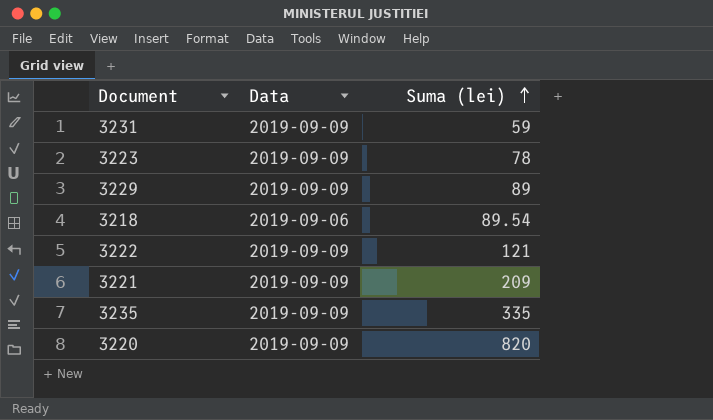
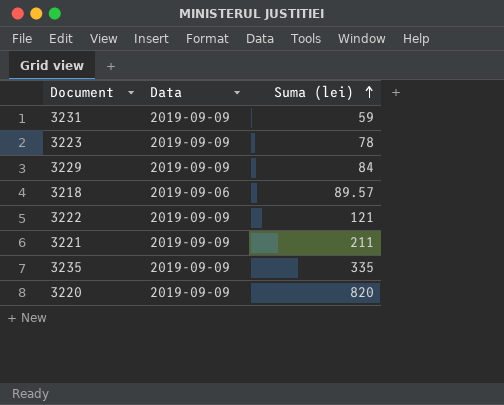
3229 | Suma (lei): 89 -> 84
3218 | Suma (lei): 89.54 -> 89.57
3221 | Suma (lei): 209 -> 211

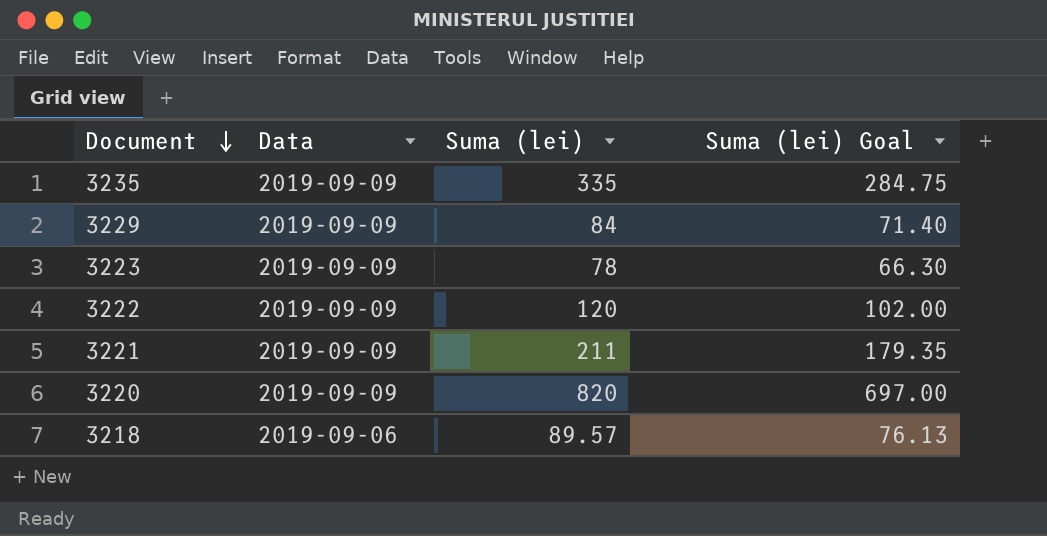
row order: Suma (lei) ascending -> Document descending
column Suma (lei) Goal | formula: none -> [Suma (lei)] * 0.85
row 3231: 2019-09-09 | 59 -> none
3222 | Suma (lei): 121 -> 120

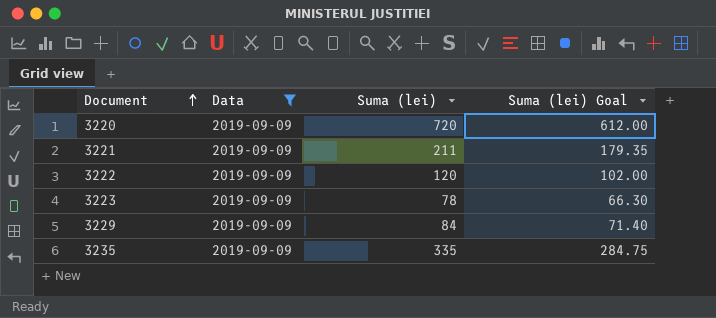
filter: none -> Data = 2019-09-09
row order: Document descending -> Document ascending
3220 | Suma (lei): 820 -> 720
3220 | Suma (lei) Goal: 697.00 -> 612.00

